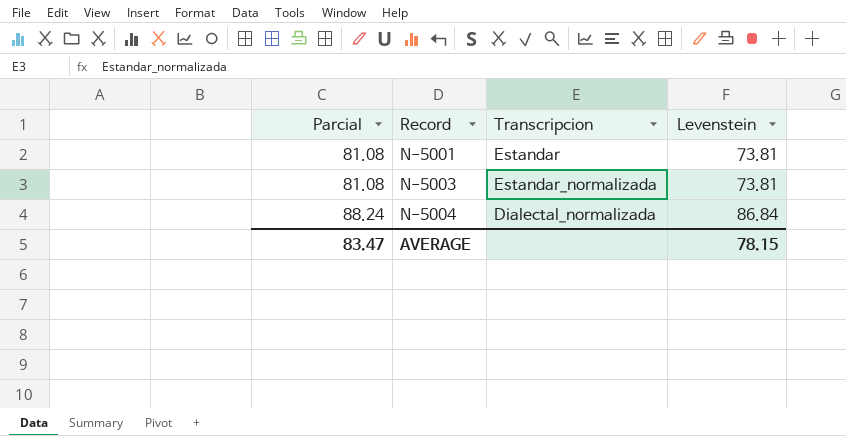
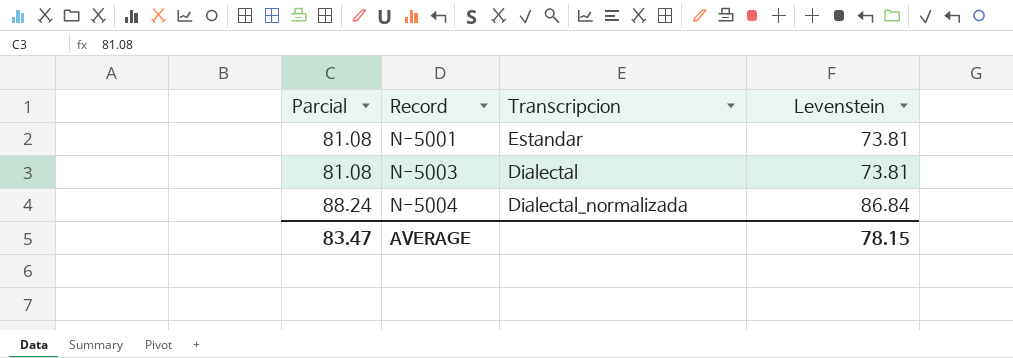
N-5003 | Transcripcion: Estandar_normalizada -> Dialectal

